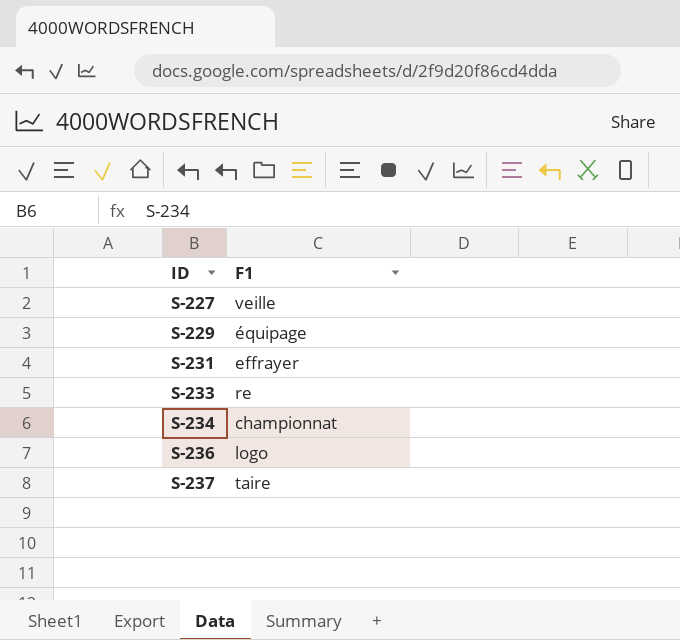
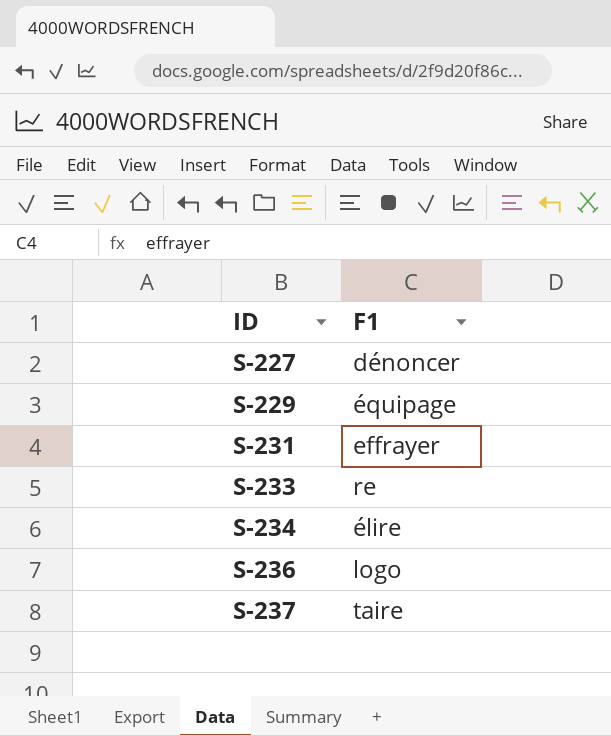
S-227 | F1: veille -> dénoncer
S-234 | F1: championnat -> élire

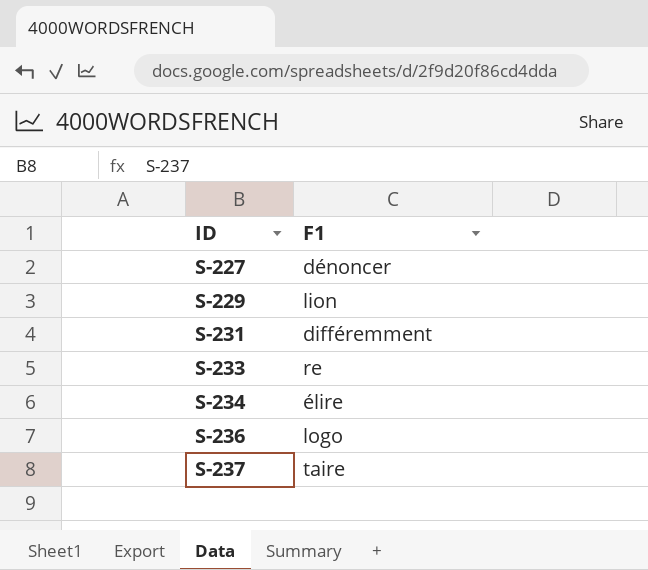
S-229 | F1: équipage -> lion
S-231 | F1: effrayer -> différemment

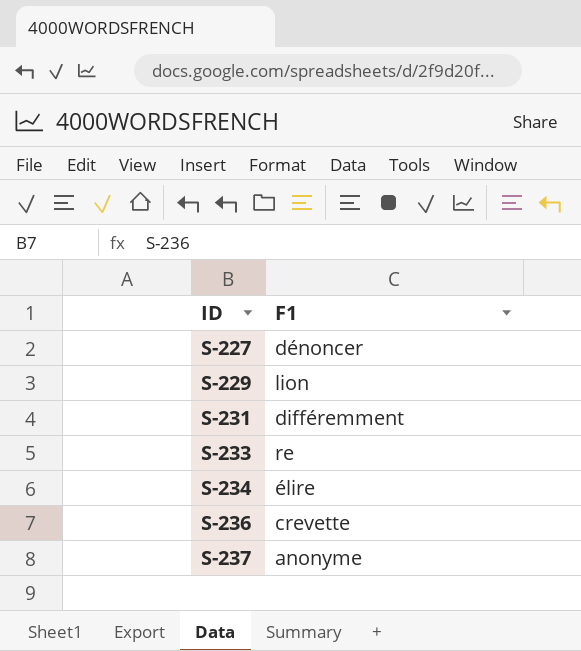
S-236 | F1: logo -> crevette
S-237 | F1: taire -> anonyme

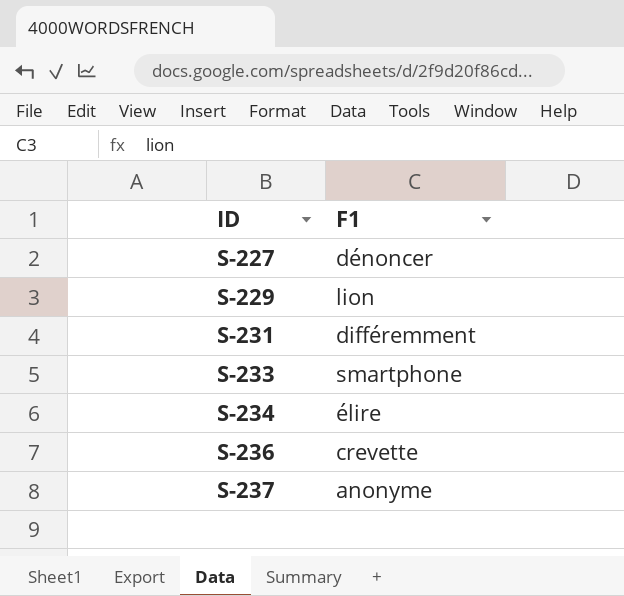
S-233 | F1: re -> smartphone

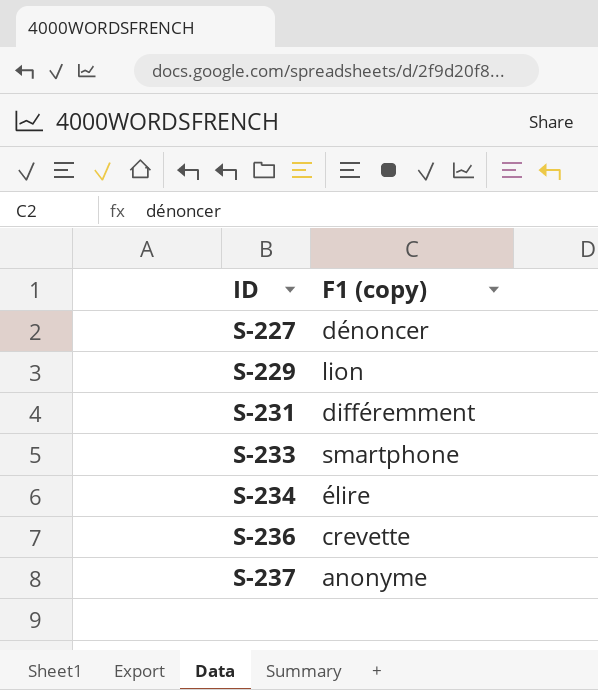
column name: F1 -> F1 (copy)

